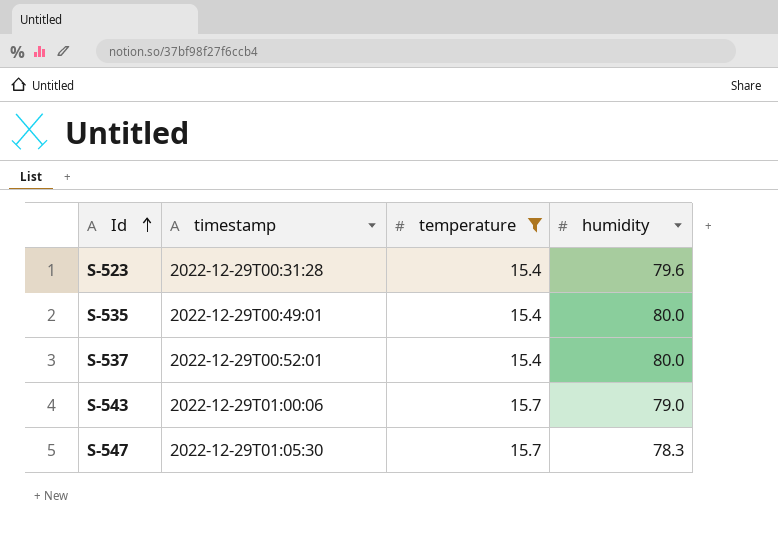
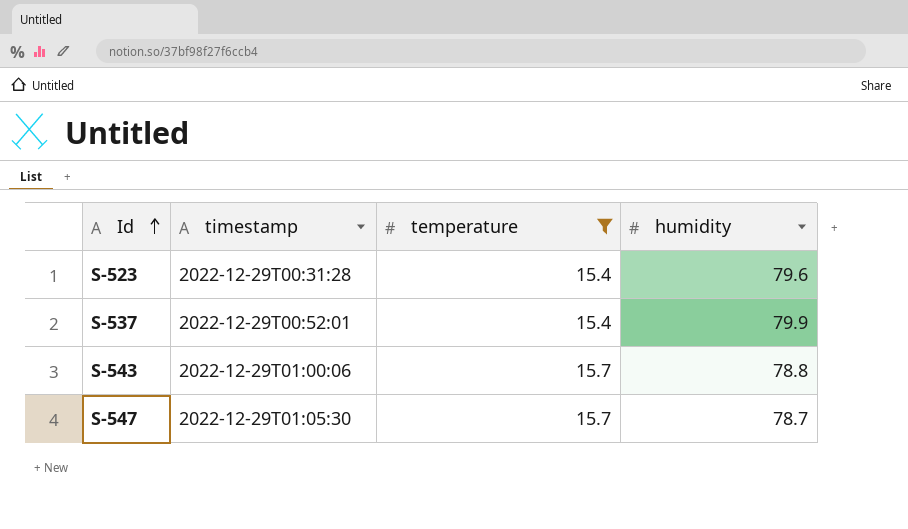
row S-535: 2022-12-29T00:49:01 | 15.4 | 80.0 -> none
S-537 | humidity: 80.0 -> 79.9
S-543 | humidity: 79.0 -> 78.8
S-547 | humidity: 78.3 -> 78.7

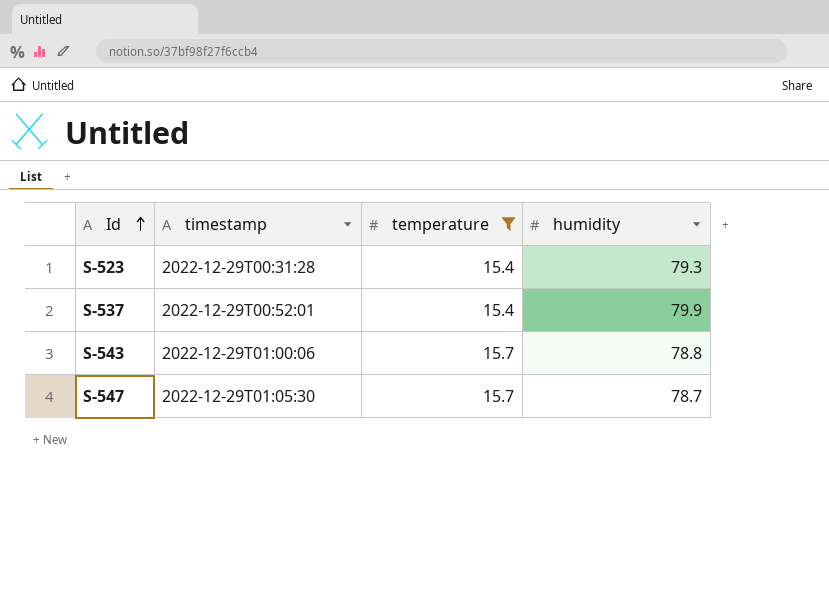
S-523 | humidity: 79.6 -> 79.3

